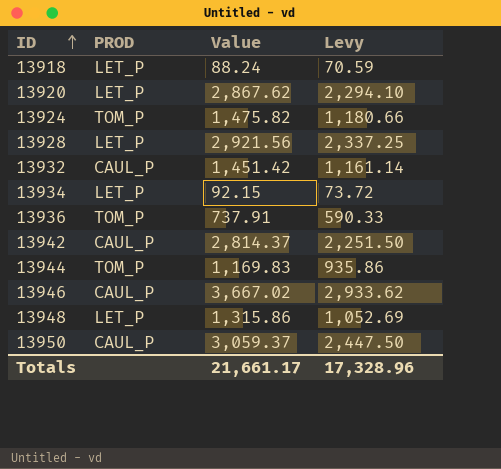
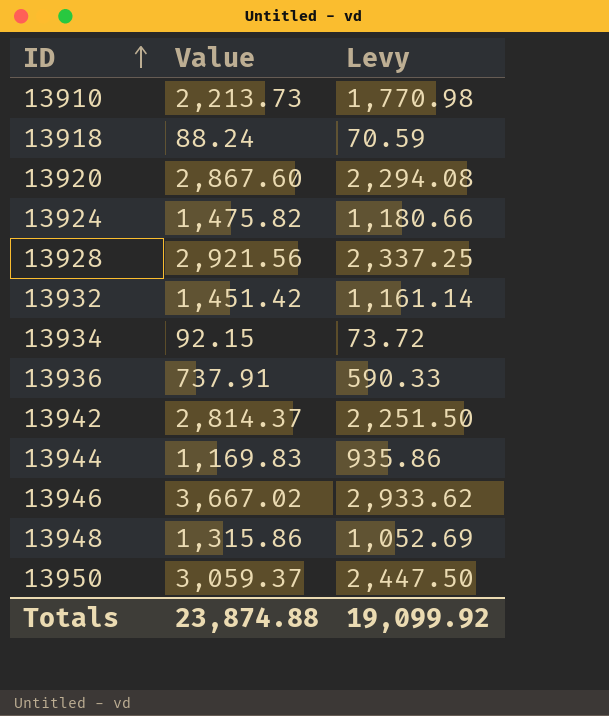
column PROD | position: 2 -> none
row 13910: none -> 2,213.73 | 1,770.98
13920 | Value: 2,867.62 -> 2,867.60
13920 | Levy: 2,294.10 -> 2,294.08
Totals | Value: 21,661.17 -> 23,874.88
Totals | Levy: 17,328.96 -> 19,099.92

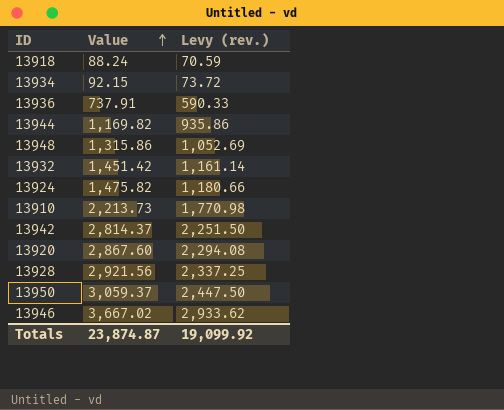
row order: ID ascending -> Value ascending
column name: Levy -> Levy (rev.)
13944 | Value: 1,169.83 -> 1,169.82
Totals | Value: 23,874.88 -> 23,874.87

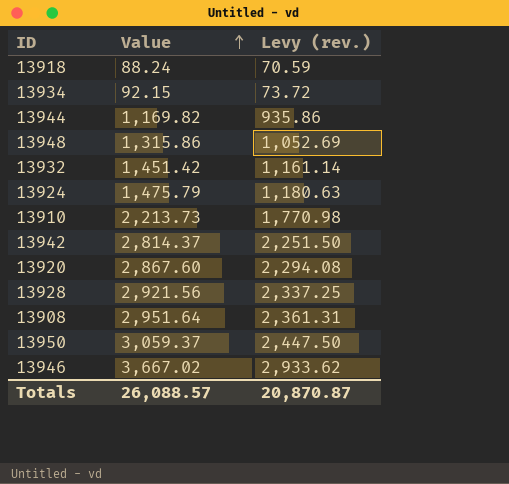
row 13936: 737.91 | 590.33 -> none
13924 | Value: 1,475.82 -> 1,475.79
13924 | Levy (rev.): 1,180.66 -> 1,180.63
row 13908: none -> 2,951.64 | 2,361.31
Totals | Value: 23,874.87 -> 26,088.57
Totals | Levy (rev.): 19,099.92 -> 20,870.87

